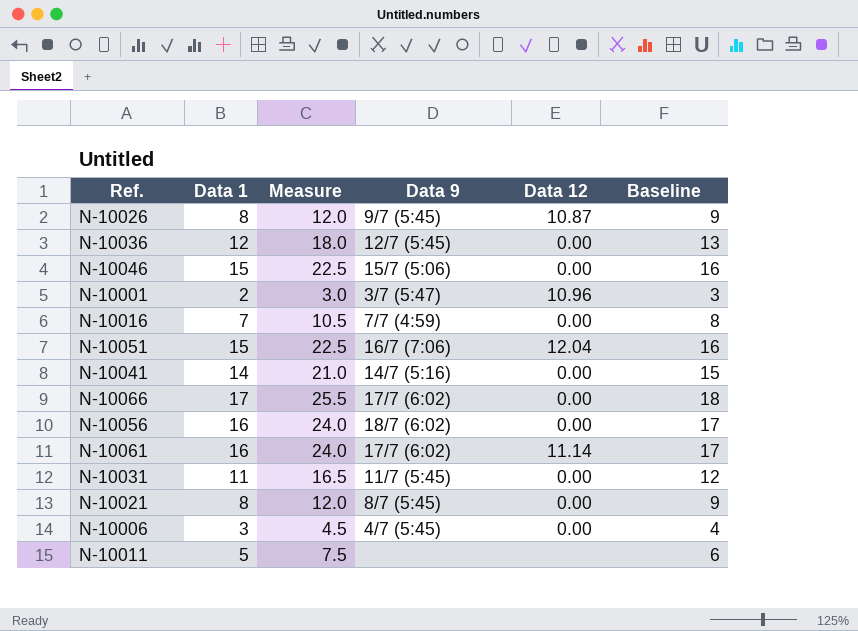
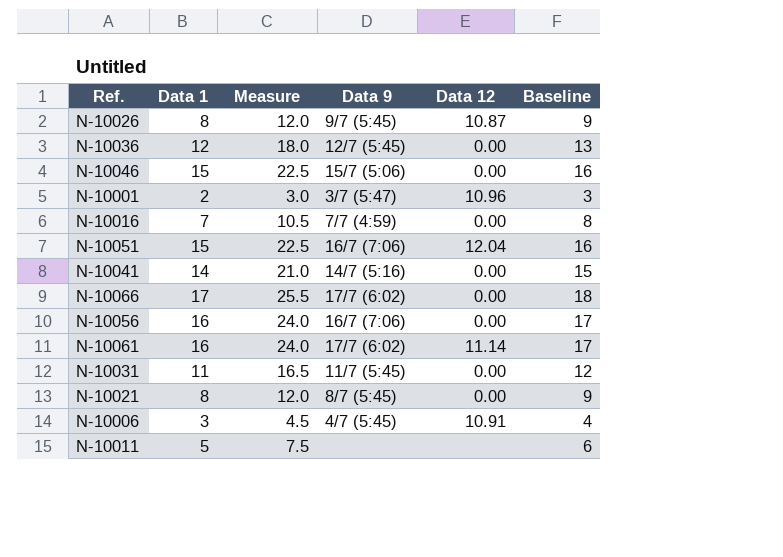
N-10056 | Data 9: 18/7 (6:02) -> 16/7 (7:06)
N-10006 | Data 12: 0.00 -> 10.91

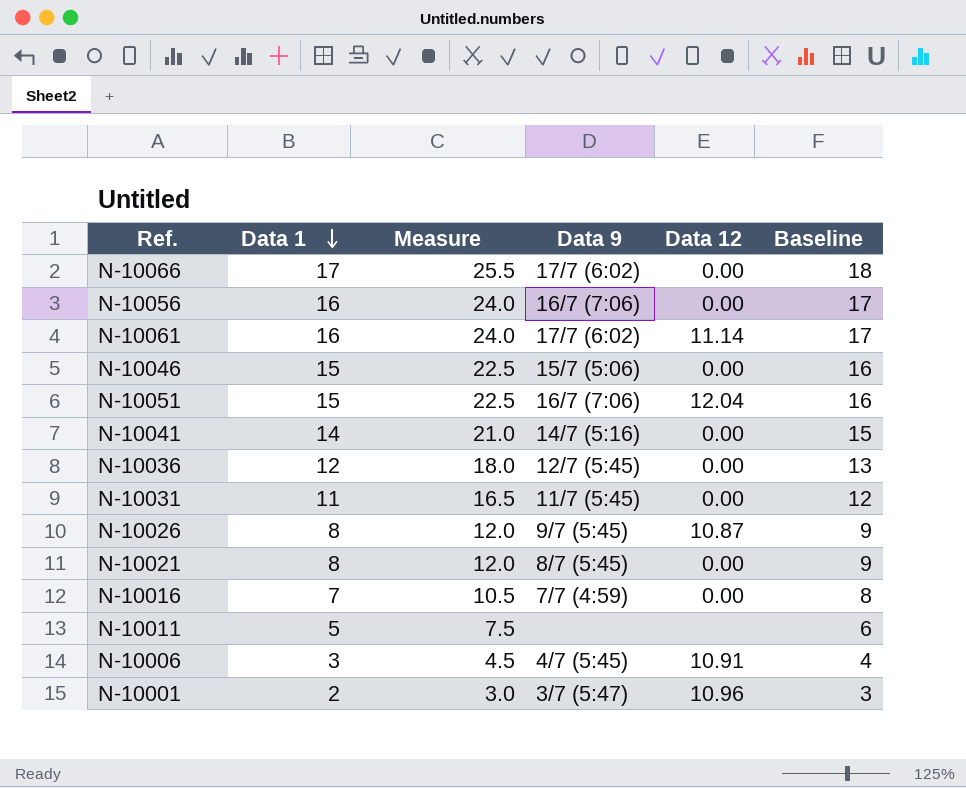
row order: none -> Data 1 descending

